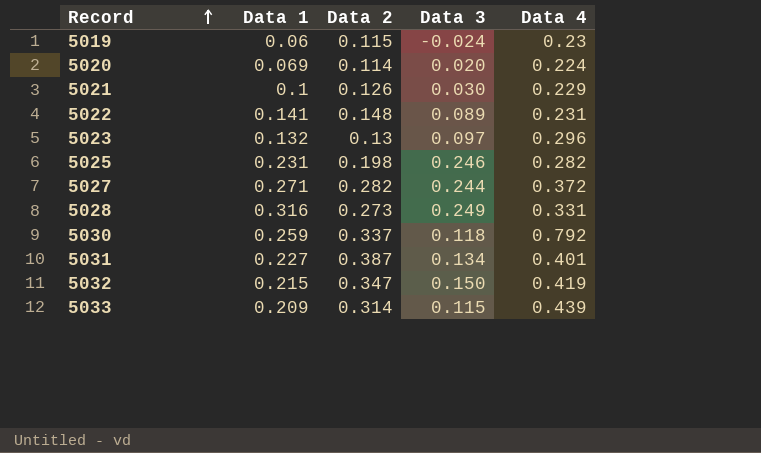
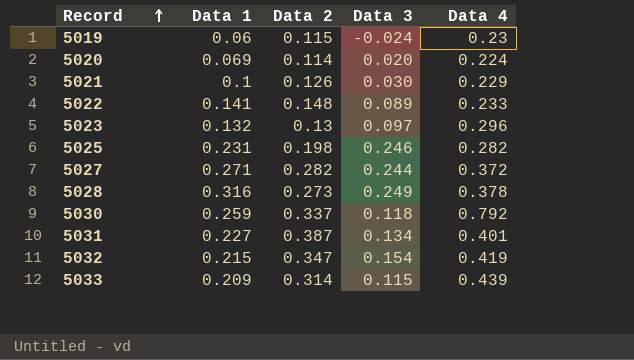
5022 | Data 4: 0.231 -> 0.233
5028 | Data 4: 0.331 -> 0.378
5032 | Data 3: 0.150 -> 0.154

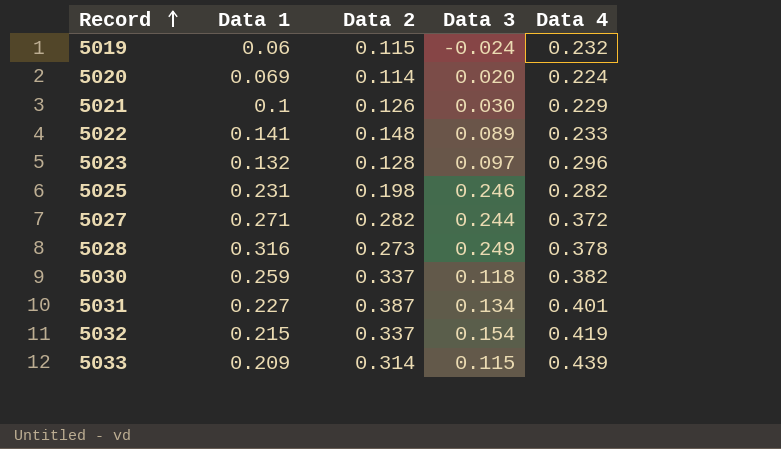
5019 | Data 4: 0.23 -> 0.232
5023 | Data 2: 0.13 -> 0.128
5030 | Data 4: 0.792 -> 0.382
5032 | Data 2: 0.347 -> 0.337

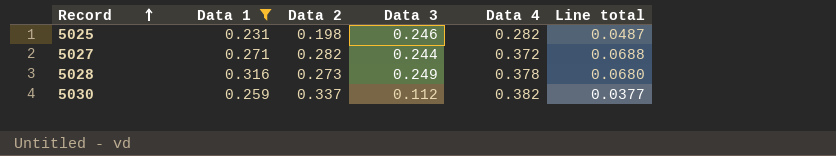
filter: none -> Data 1 >= 0.231
column Line total | formula: none -> [Data 2] * [Data 3]
5030 | Data 3: 0.118 -> 0.112

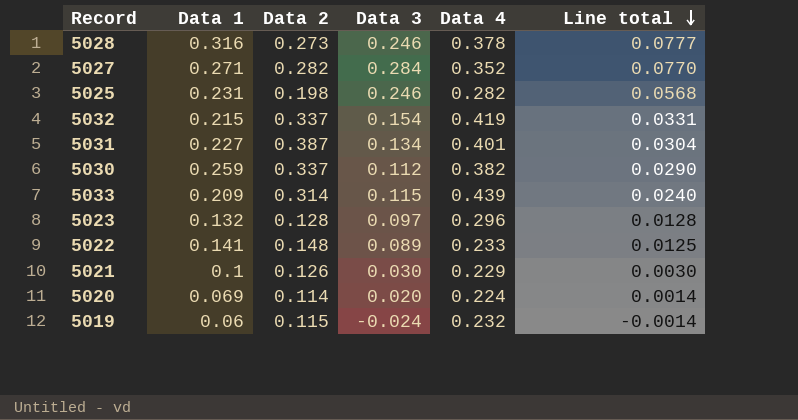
filter: Data 1 >= 0.231 -> none
row order: Record ascending -> Line total descending
column Line total | formula: [Data 2] * [Data 3] -> [Data 1] * [Data 3]
5028 | Data 3: 0.249 -> 0.246
5027 | Data 3: 0.244 -> 0.284
5027 | Data 4: 0.372 -> 0.352

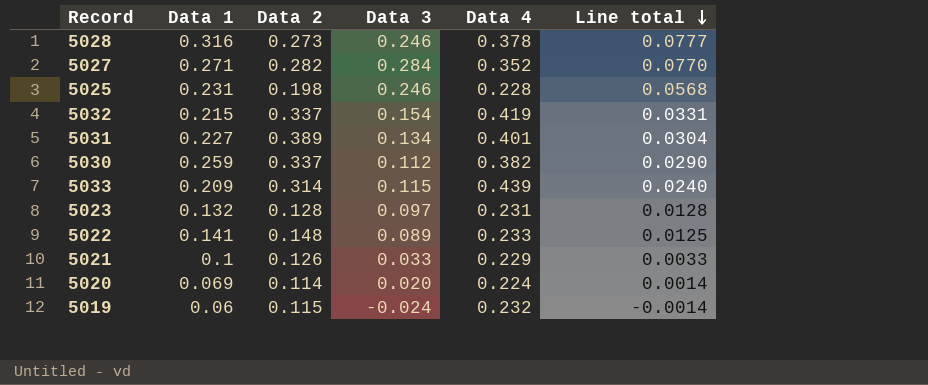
5025 | Data 4: 0.282 -> 0.228
5031 | Data 2: 0.387 -> 0.389
5023 | Data 4: 0.296 -> 0.231
5021 | Data 3: 0.030 -> 0.033
5021 | Line total: 0.0030 -> 0.0033

